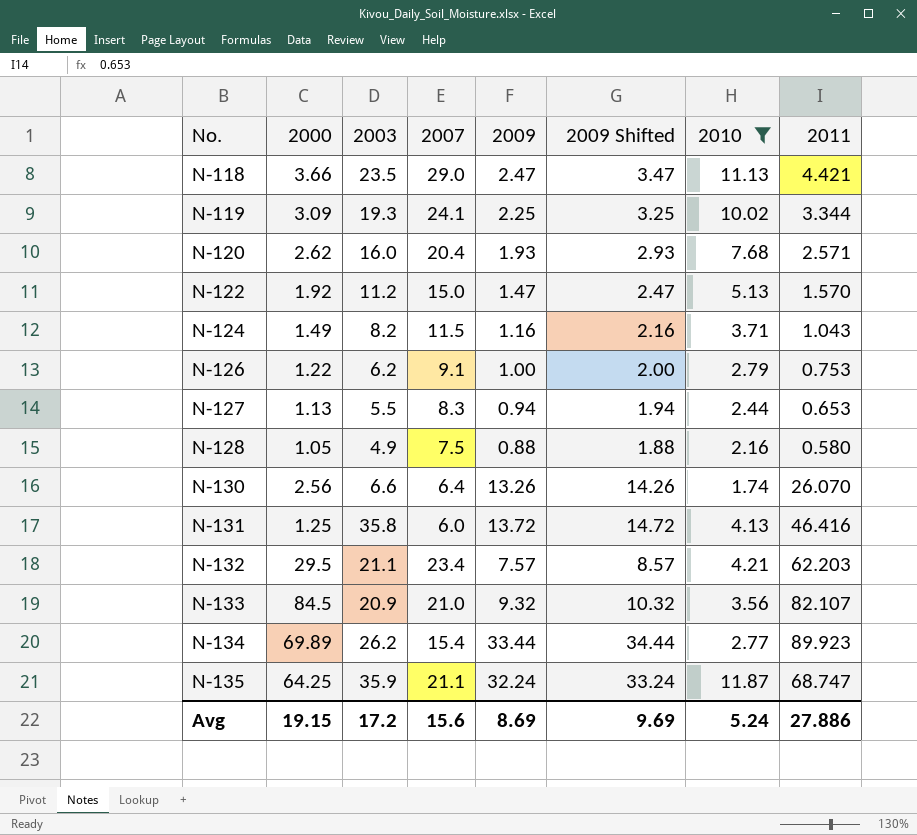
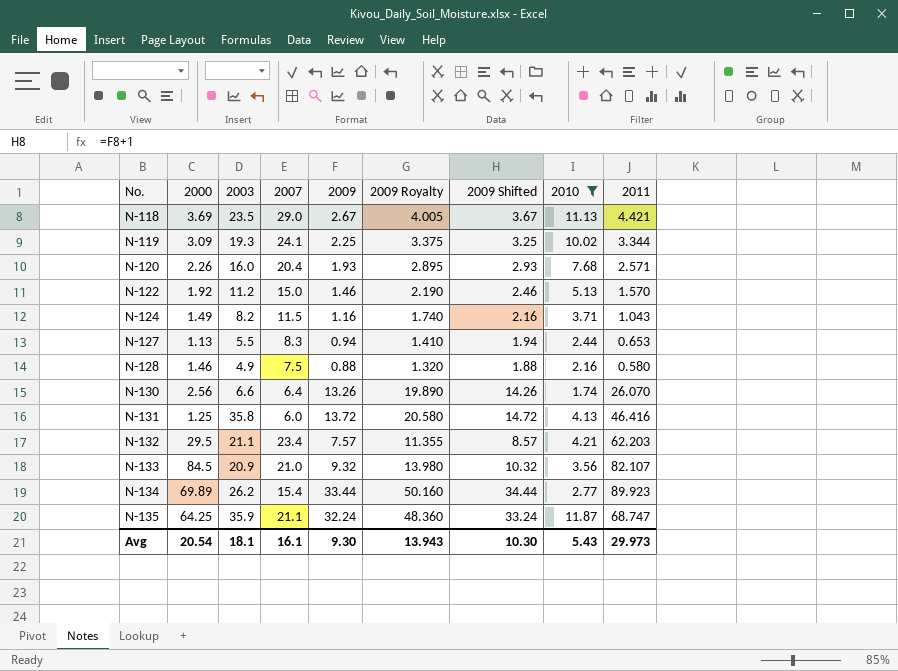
column 2009 Royalty | formula: none -> [2009] * 1.5
row N-126: 1.22 | 6.2 | 9.1 | 1.00 | 2.00 | 2.79 | 0.753 -> none
N-118 | 2000: 3.66 -> 3.69
N-118 | 2009: 2.47 -> 2.67
N-118 | 2009 Shifted: 3.47 -> 3.67
N-120 | 2000: 2.62 -> 2.26
N-122 | 2009: 1.47 -> 1.46
N-122 | 2009 Shifted: 2.47 -> 2.46
N-128 | 2000: 1.05 -> 1.46
Avg | 2000: 19.15 -> 20.54
Avg | 2003: 17.2 -> 18.1
Avg | 2007: 15.6 -> 16.1
Avg | 2009: 8.69 -> 9.30
Avg | 2009 Shifted: 9.69 -> 10.30
Avg | 2010: 5.24 -> 5.43
Avg | 2011: 27.886 -> 29.973

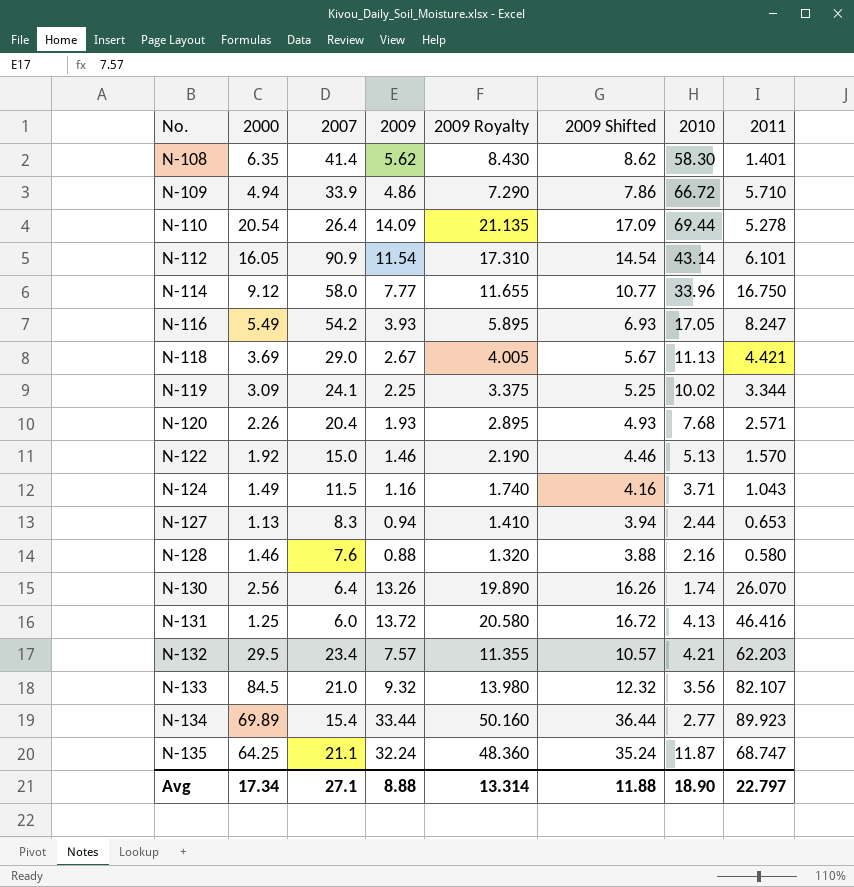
filter: 2010 <= 11.87 -> none
column 2003 | position: 3 -> none
column 2009 Shifted | formula: [2009] + 1 -> [2009] + 3
N-128 | 2007: 7.5 -> 7.6
Avg | 2000: 20.54 -> 17.34
Avg | 2007: 16.1 -> 27.1
Avg | 2009: 9.30 -> 8.88
Avg | 2009 Royalty: 13.943 -> 13.314
Avg | 2009 Shifted: 10.30 -> 11.88
Avg | 2010: 5.43 -> 18.90
Avg | 2011: 29.973 -> 22.797

